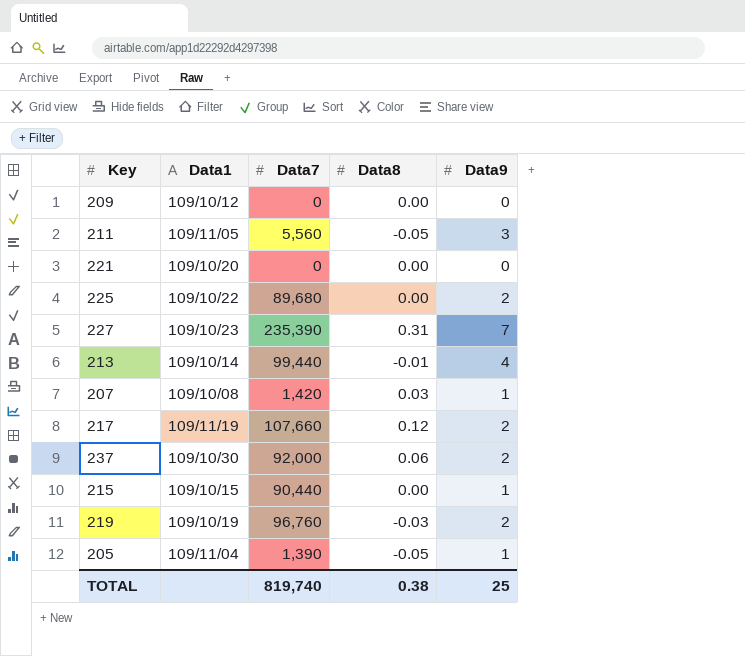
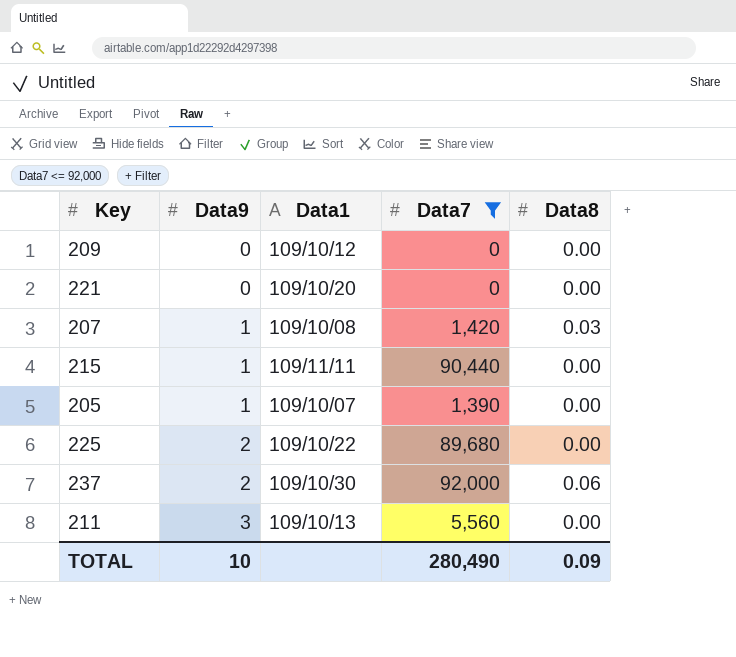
filter: none -> Data7 <= 92,000
row order: none -> Data9 ascending
column Data9 | position: 5 -> 2
215 | Data1: 109/10/15 -> 109/11/11
205 | Data1: 109/11/04 -> 109/10/07
205 | Data8: -0.05 -> 0.00
211 | Data1: 109/11/05 -> 109/10/13
211 | Data8: -0.05 -> 0.00
TOTAL | Data9: 25 -> 10
TOTAL | Data7: 819,740 -> 280,490
TOTAL | Data8: 0.38 -> 0.09

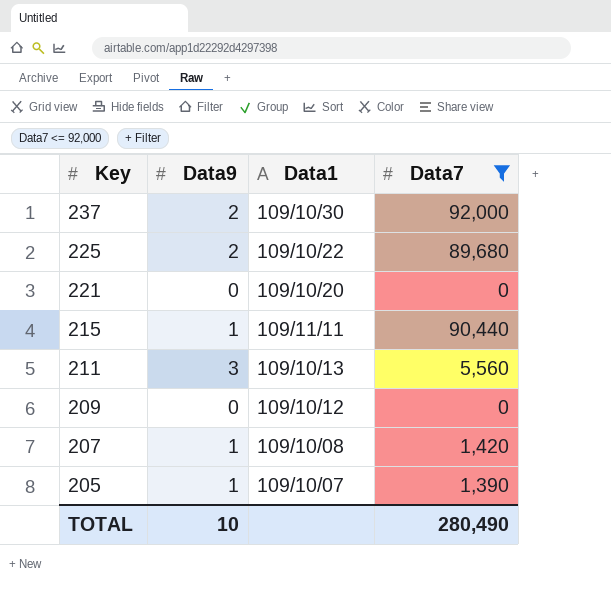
row order: Data9 ascending -> Key descending
column Data8 | position: 5 -> none

